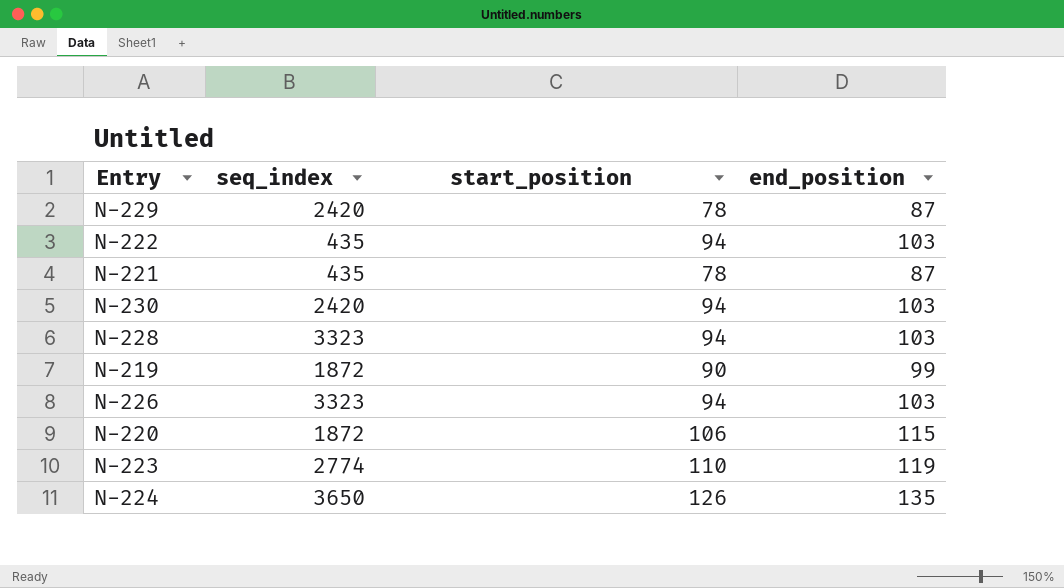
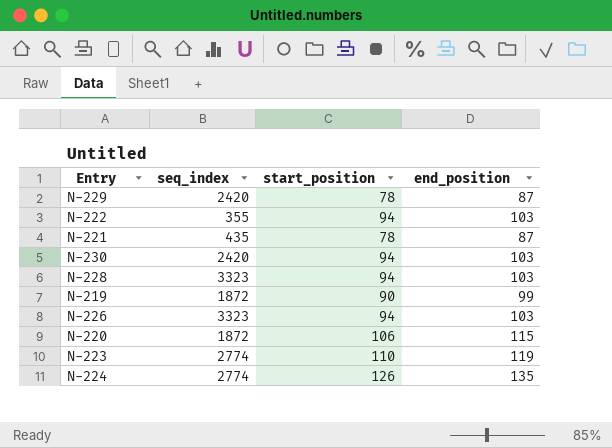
N-222 | seq_index: 435 -> 355
N-224 | seq_index: 3650 -> 2774

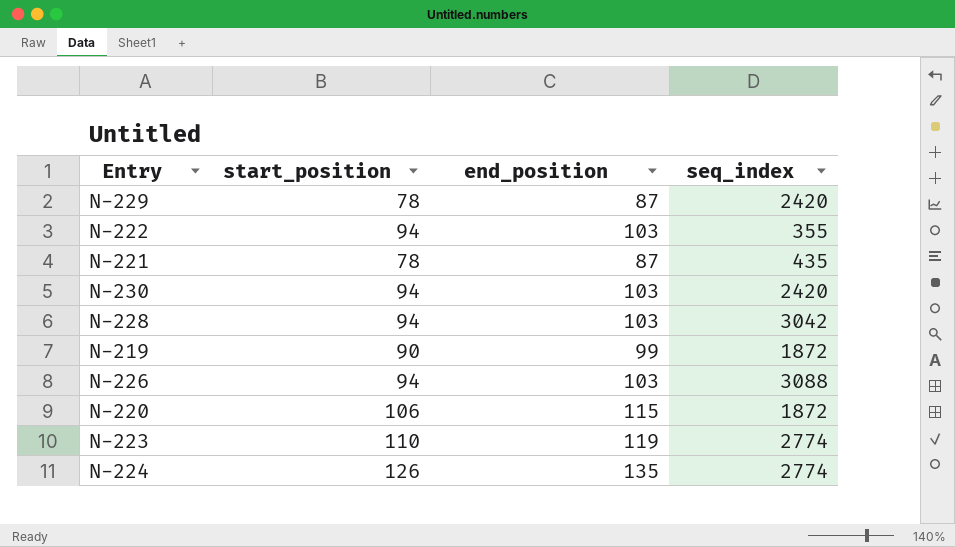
column seq_index | position: 2 -> 4
N-228 | seq_index: 3323 -> 3042
N-226 | seq_index: 3323 -> 3088

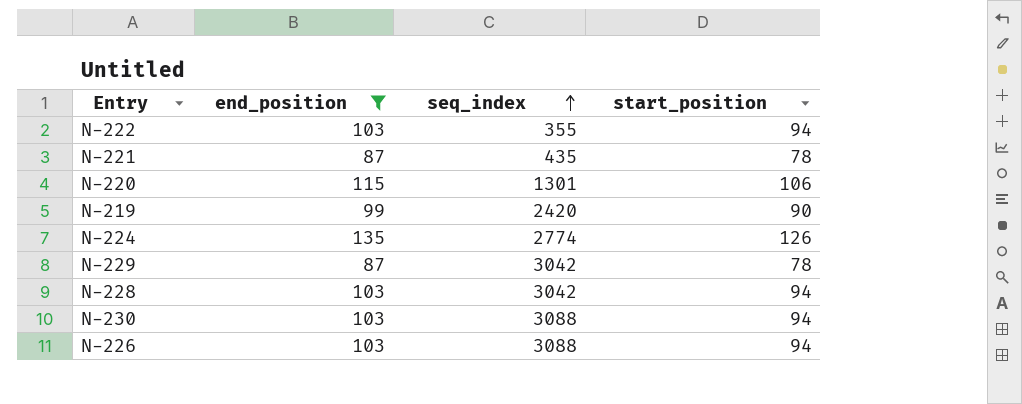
filter: none -> end_position != 119
row order: none -> seq_index ascending
column start_position | position: 2 -> 4
N-220 | seq_index: 1872 -> 1301
N-219 | seq_index: 1872 -> 2420
N-229 | seq_index: 2420 -> 3042
N-230 | seq_index: 2420 -> 3088

